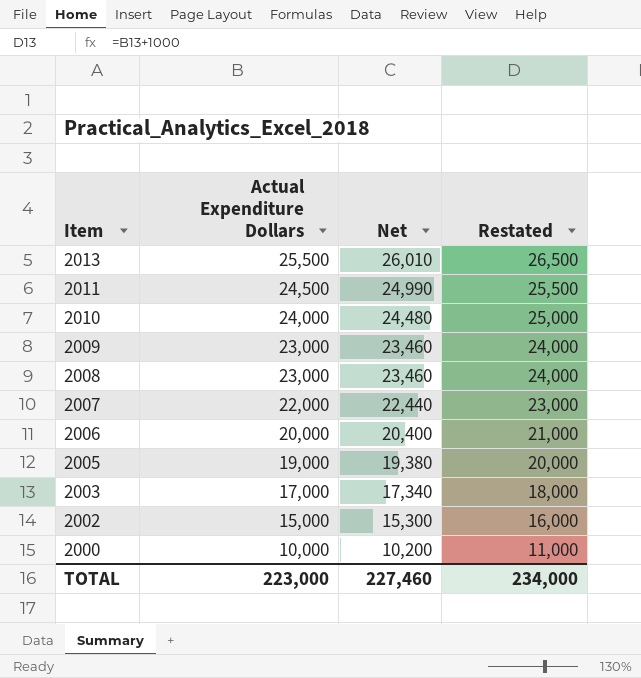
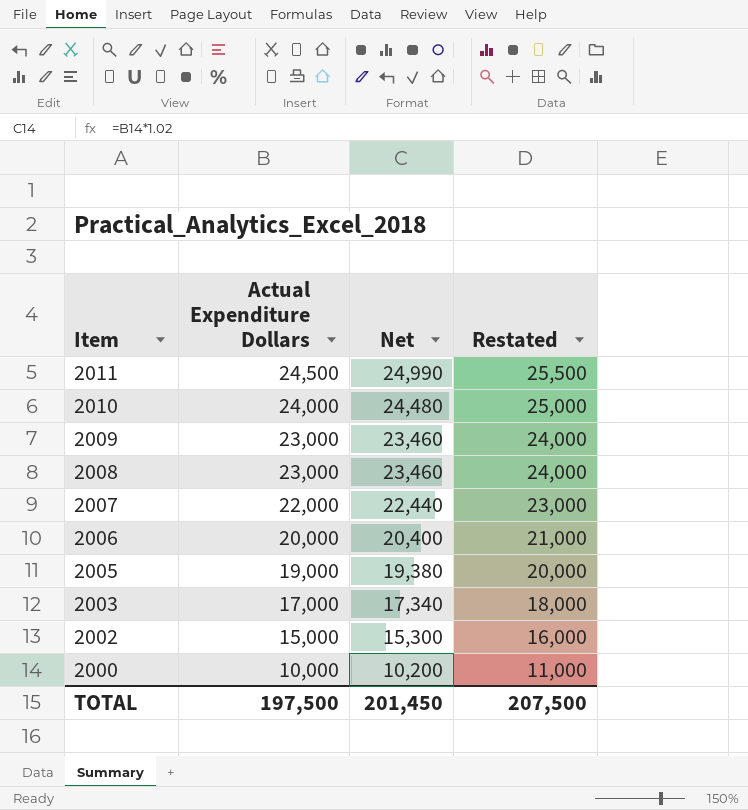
row 2013: 25,500 | 26,010 | 26,500 -> none
TOTAL | Actual Expenditure Dollars: 223,000 -> 197,500
TOTAL | Net: 227,460 -> 201,450
TOTAL | Restated: 234,000 -> 207,500

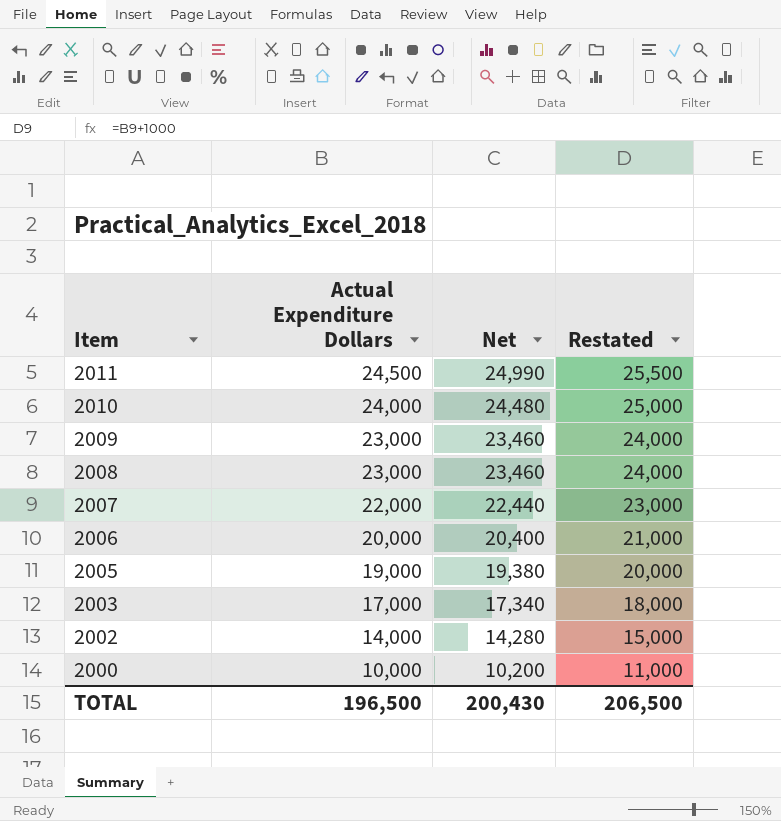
2002 | Actual Expenditure Dollars: 15,000 -> 14,000
2002 | Net: 15,300 -> 14,280
2002 | Restated: 16,000 -> 15,000
TOTAL | Actual Expenditure Dollars: 197,500 -> 196,500
TOTAL | Net: 201,450 -> 200,430
TOTAL | Restated: 207,500 -> 206,500

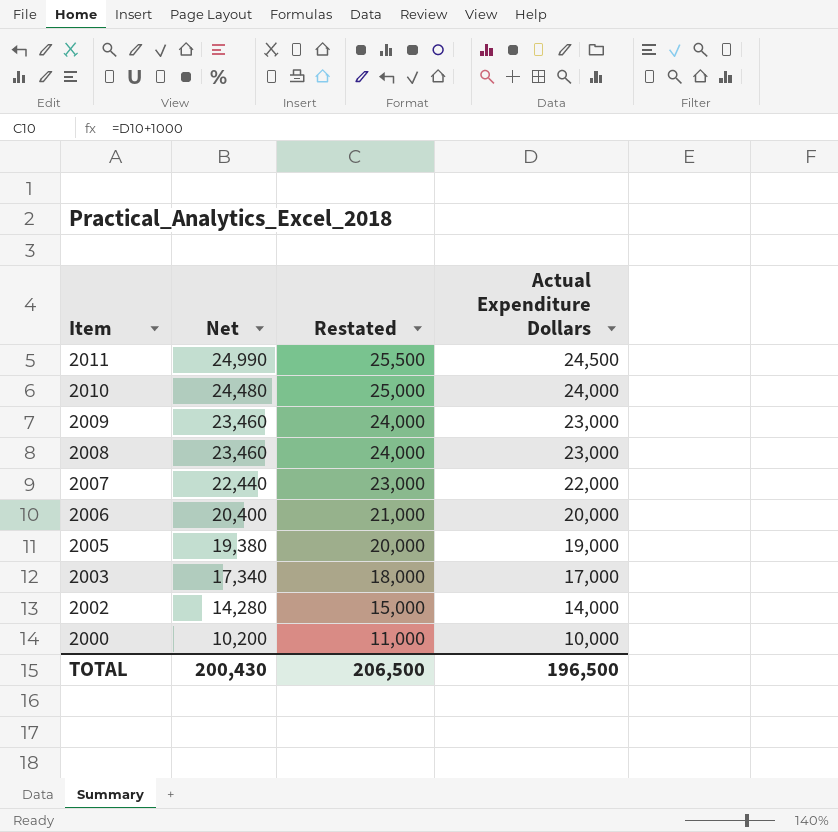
column Actual Expenditure Dollars | position: 2 -> 4

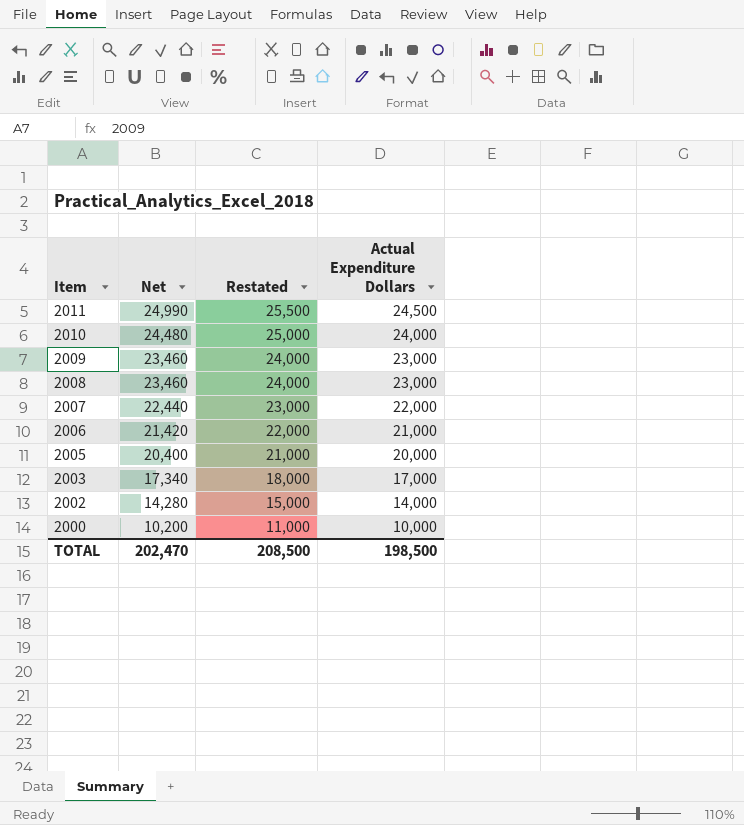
2006 | Net: 20,400 -> 21,420
2006 | Restated: 21,000 -> 22,000
2006 | Actual Expenditure Dollars: 20,000 -> 21,000
2005 | Net: 19,380 -> 20,400
2005 | Restated: 20,000 -> 21,000
2005 | Actual Expenditure Dollars: 19,000 -> 20,000
TOTAL | Net: 200,430 -> 202,470
TOTAL | Restated: 206,500 -> 208,500
TOTAL | Actual Expenditure Dollars: 196,500 -> 198,500

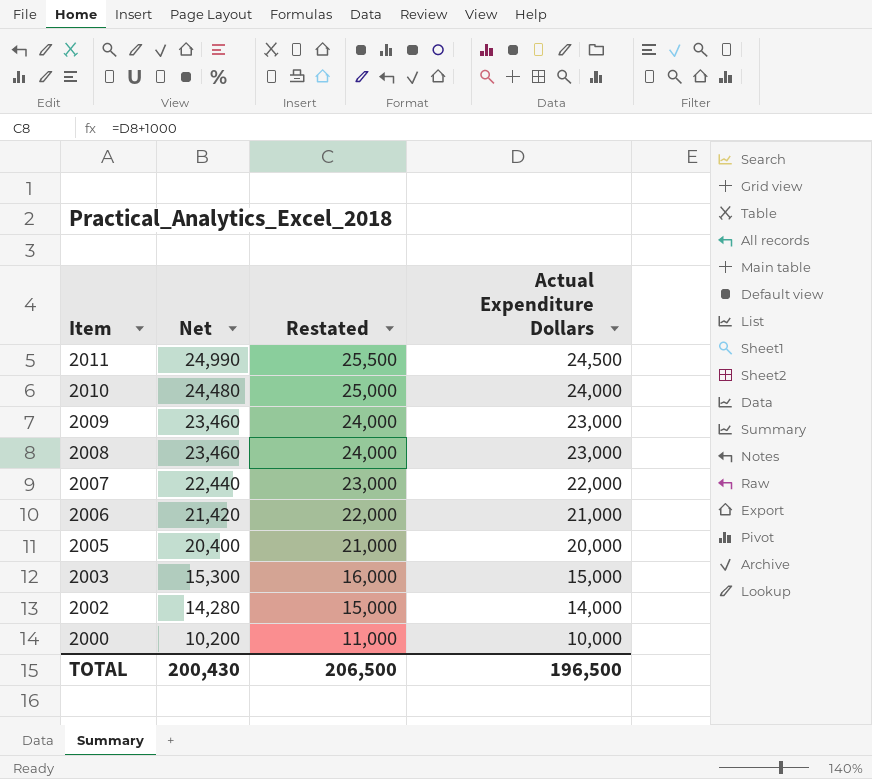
2003 | Net: 17,340 -> 15,300
2003 | Restated: 18,000 -> 16,000
2003 | Actual Expenditure Dollars: 17,000 -> 15,000
TOTAL | Net: 202,470 -> 200,430
TOTAL | Restated: 208,500 -> 206,500
TOTAL | Actual Expenditure Dollars: 198,500 -> 196,500

